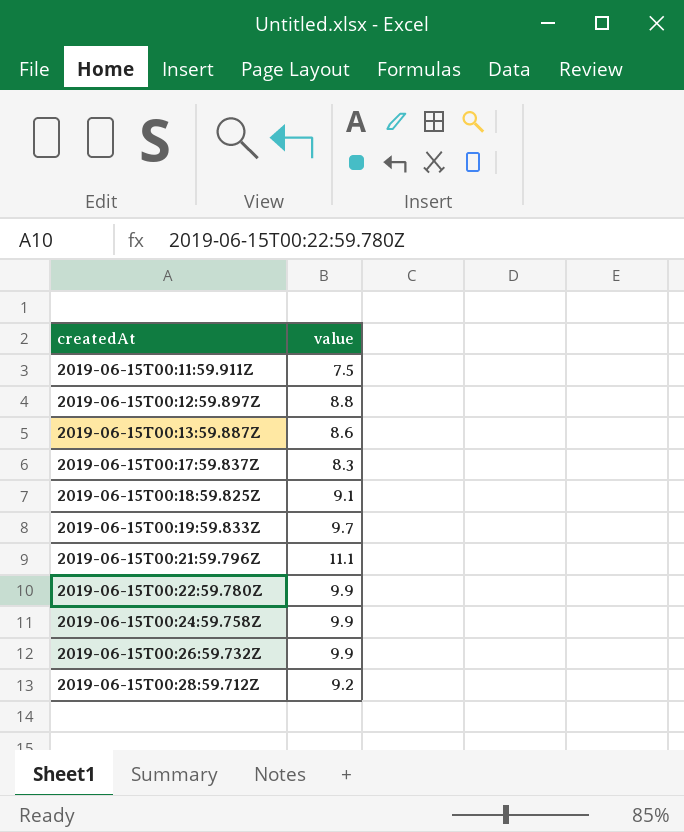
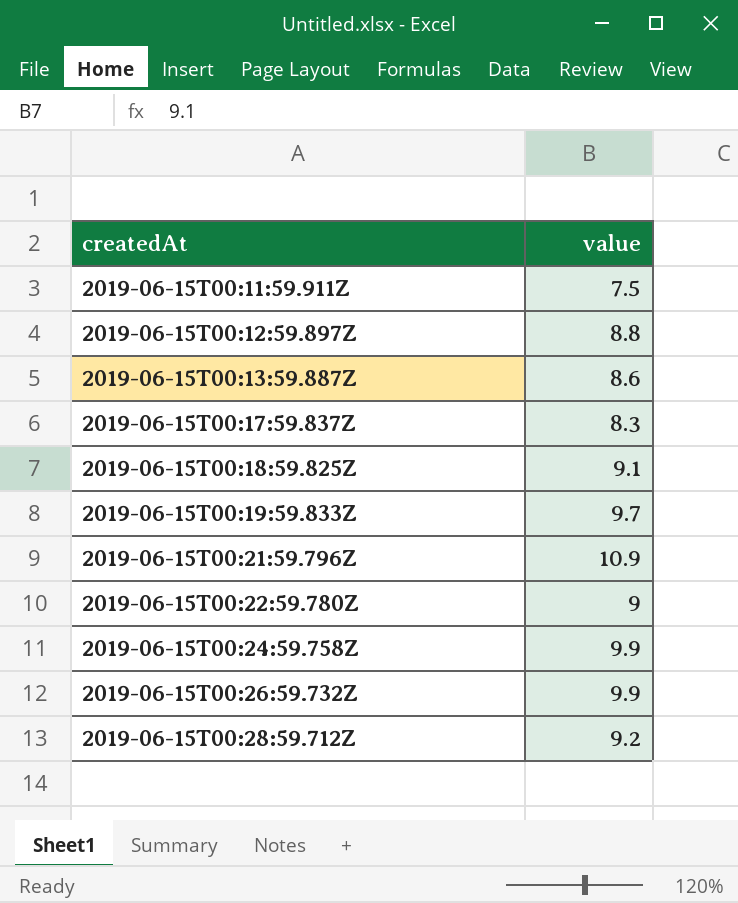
2019-06-15T00:21:59.796Z | value: 11.1 -> 10.9
2019-06-15T00:22:59.780Z | value: 9.9 -> 9

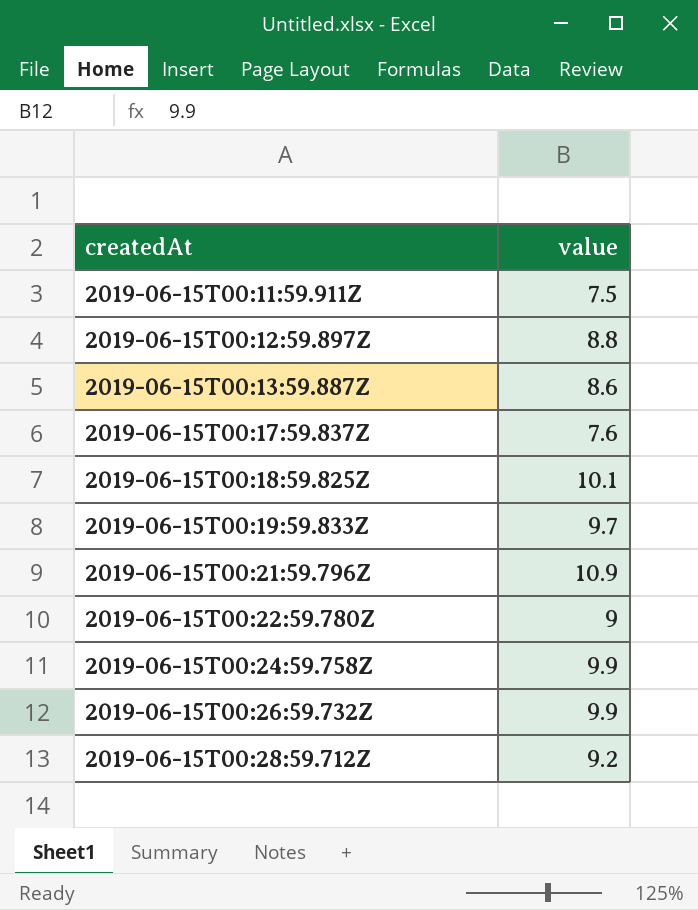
2019-06-15T00:17:59.837Z | value: 8.3 -> 7.6
2019-06-15T00:18:59.825Z | value: 9.1 -> 10.1

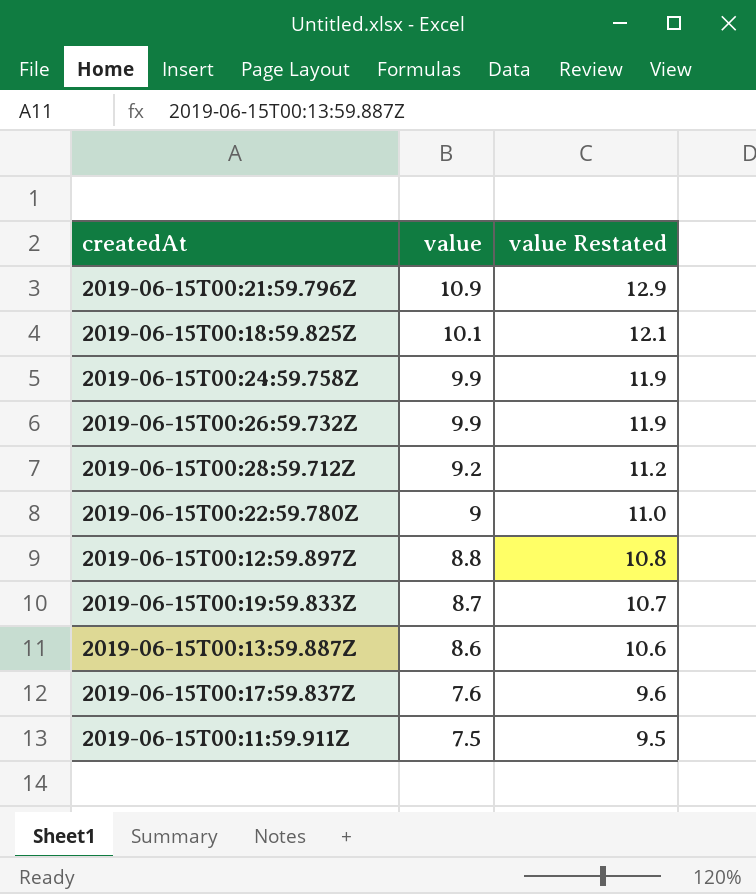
row order: createdAt ascending -> value descending
column value Restated | formula: none -> [value] + 2
2019-06-15T00:19:59.833Z | value: 9.7 -> 8.7

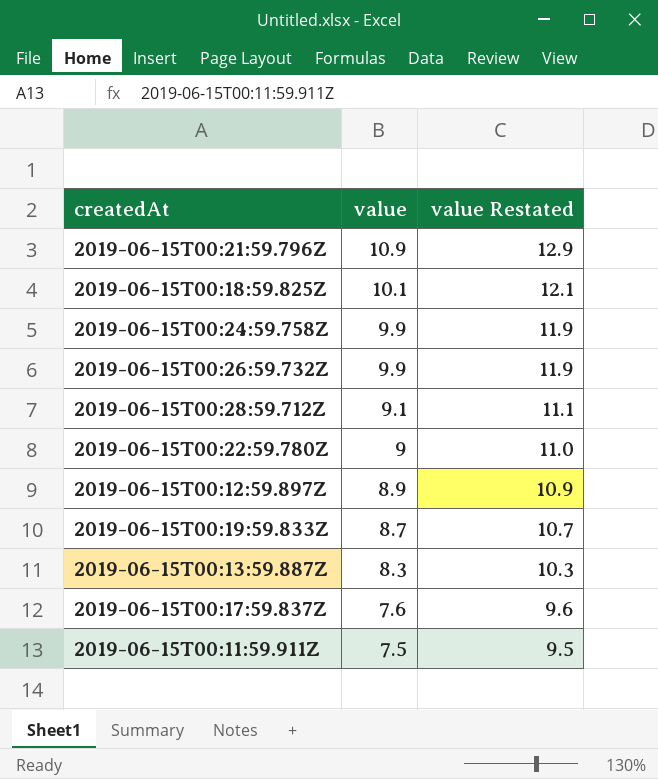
2019-06-15T00:28:59.712Z | value: 9.2 -> 9.1
2019-06-15T00:28:59.712Z | value Restated: 11.2 -> 11.1
2019-06-15T00:12:59.897Z | value: 8.8 -> 8.9
2019-06-15T00:12:59.897Z | value Restated: 10.8 -> 10.9
2019-06-15T00:13:59.887Z | value: 8.6 -> 8.3
2019-06-15T00:13:59.887Z | value Restated: 10.6 -> 10.3

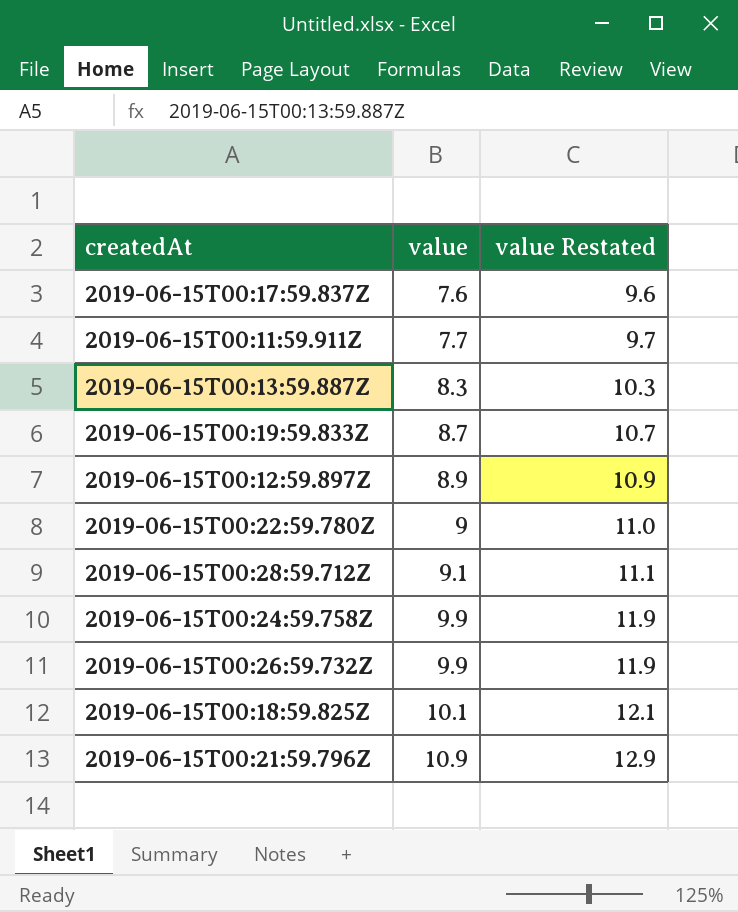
row order: value descending -> value ascending
2019-06-15T00:11:59.911Z | value: 7.5 -> 7.7
2019-06-15T00:11:59.911Z | value Restated: 9.5 -> 9.7

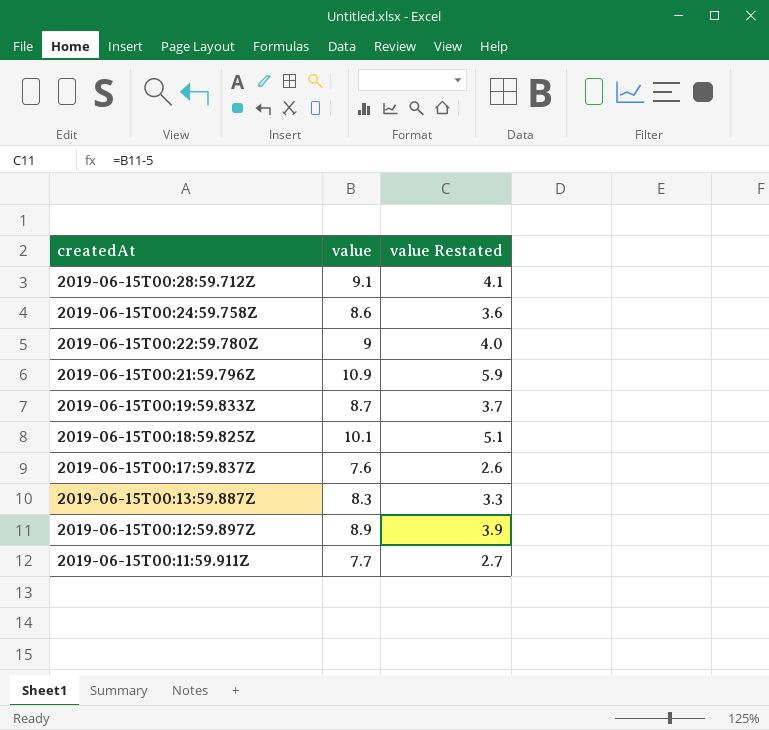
row order: value ascending -> createdAt descending
column value Restated | formula: [value] + 2 -> [value] - 5
row 2019-06-15T00:26:59.732Z: 9.9 | 11.9 -> none
2019-06-15T00:24:59.758Z | value: 9.9 -> 8.6

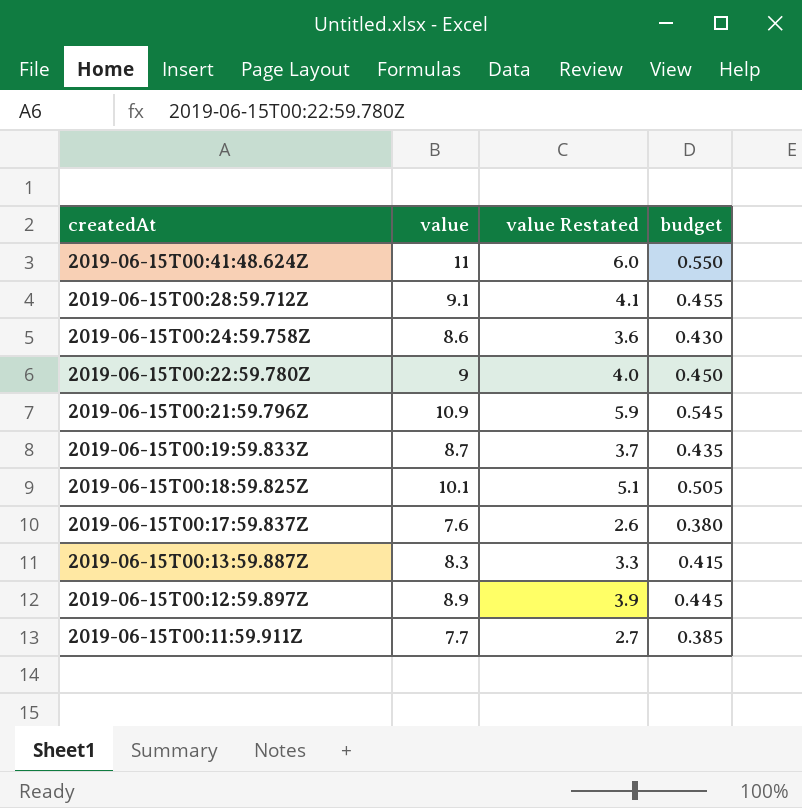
column budget | formula: none -> [value] * 0.05
row 2019-06-15T00:41:48.624Z: none -> 11 | 6.0 | 0.550

